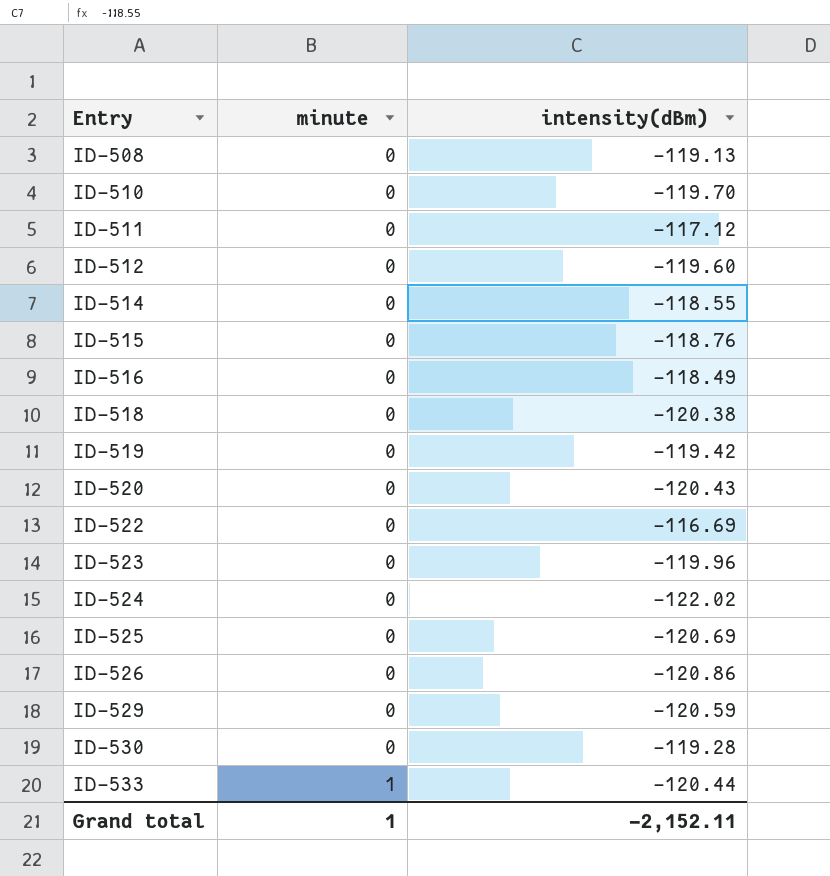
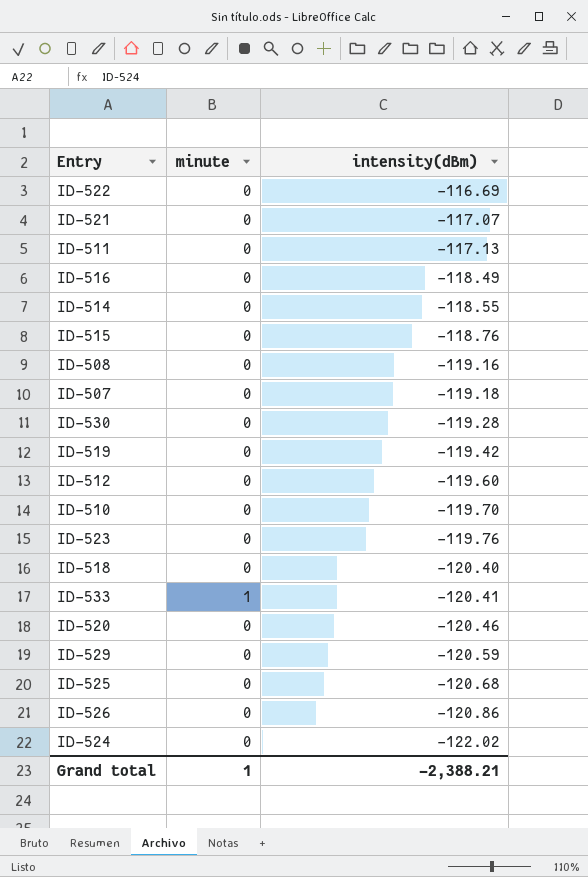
row order: Entry ascending -> intensity(dBm) descending
row ID-521: none -> 0 | -117.07
ID-511 | intensity(dBm): -117.12 -> -117.13
ID-508 | intensity(dBm): -119.13 -> -119.16
row ID-507: none -> 0 | -119.18
ID-523 | intensity(dBm): -119.96 -> -119.76
ID-518 | intensity(dBm): -120.38 -> -120.40
ID-533 | intensity(dBm): -120.44 -> -120.41
ID-520 | intensity(dBm): -120.43 -> -120.46
ID-525 | intensity(dBm): -120.69 -> -120.68
Grand total | intensity(dBm): -2,152.11 -> -2,388.21

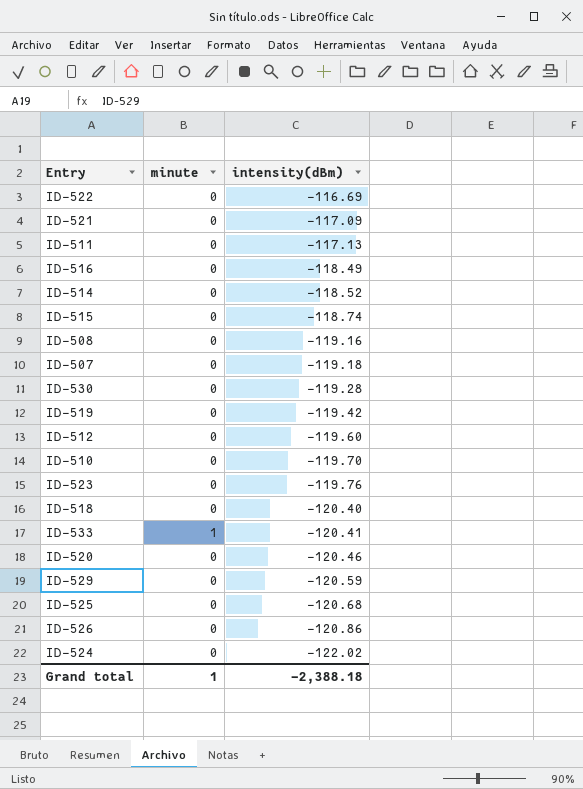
ID-521 | intensity(dBm): -117.07 -> -117.09
ID-514 | intensity(dBm): -118.55 -> -118.52
ID-515 | intensity(dBm): -118.76 -> -118.74
Grand total | intensity(dBm): -2,388.21 -> -2,388.18

